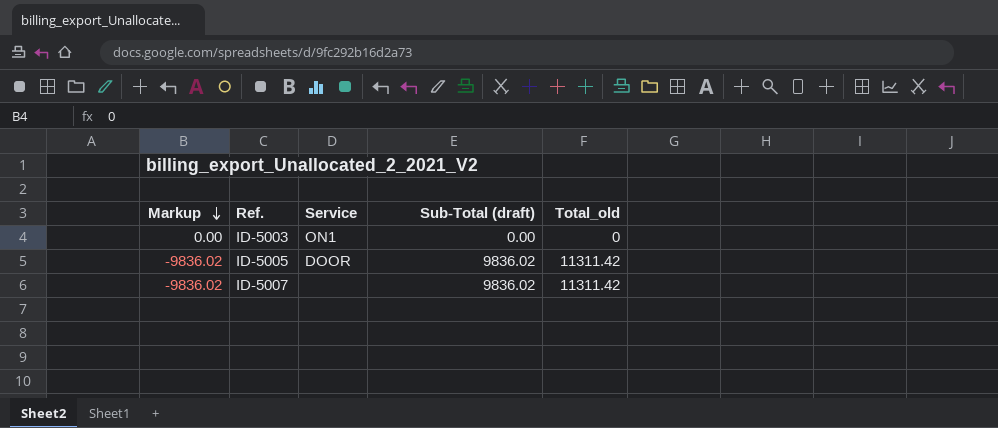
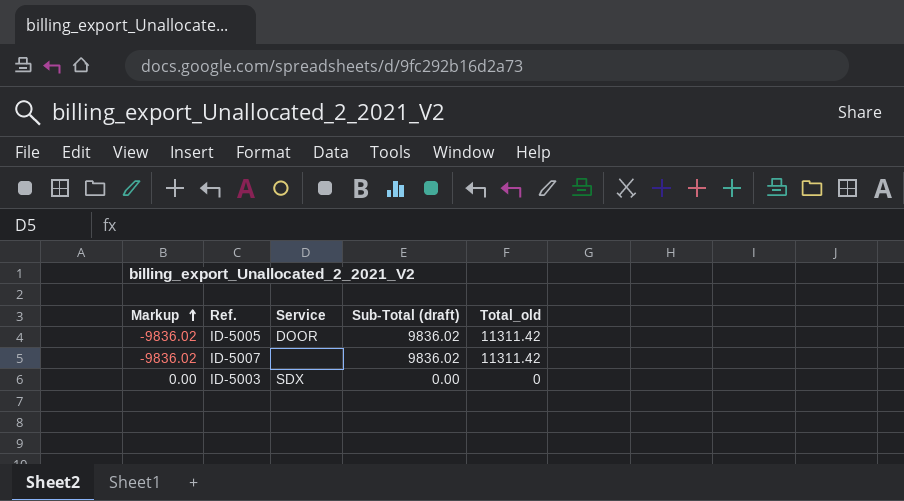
row order: Markup descending -> Markup ascending
ID-5003 | Service: ON1 -> SDX

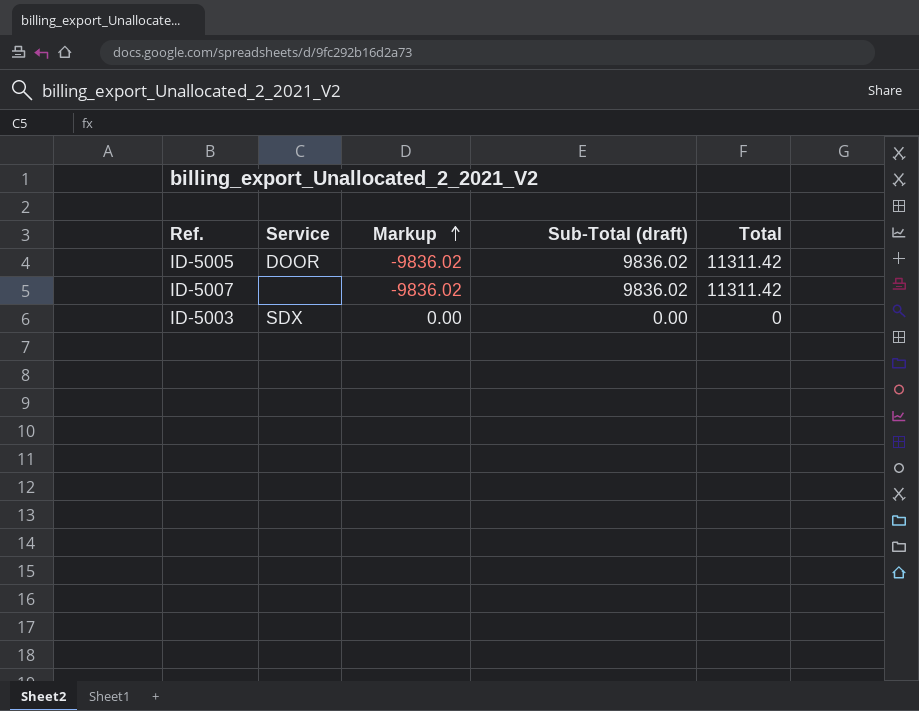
column Markup | position: 1 -> 3
column name: Total_old -> Total

